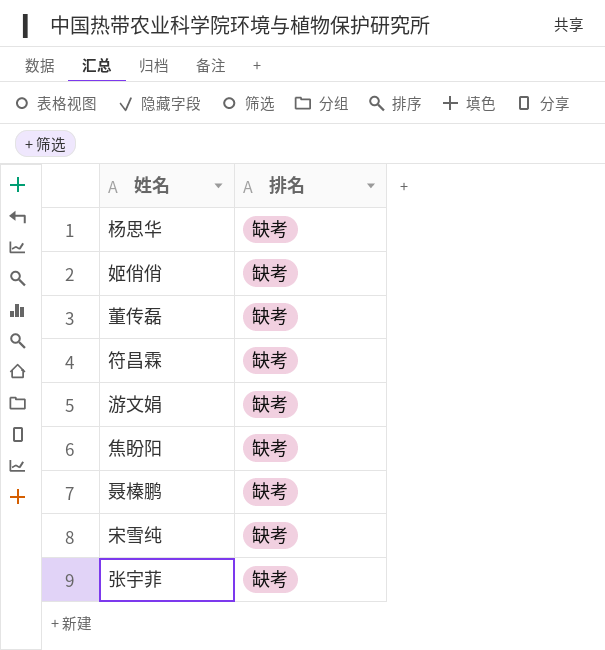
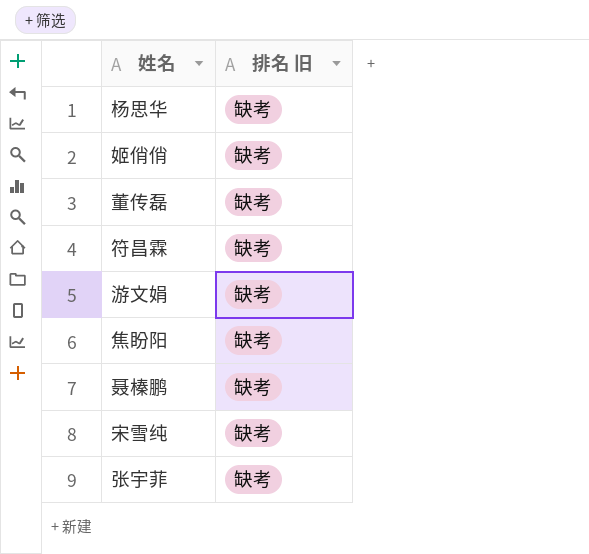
column name: 排名 -> 排名 旧

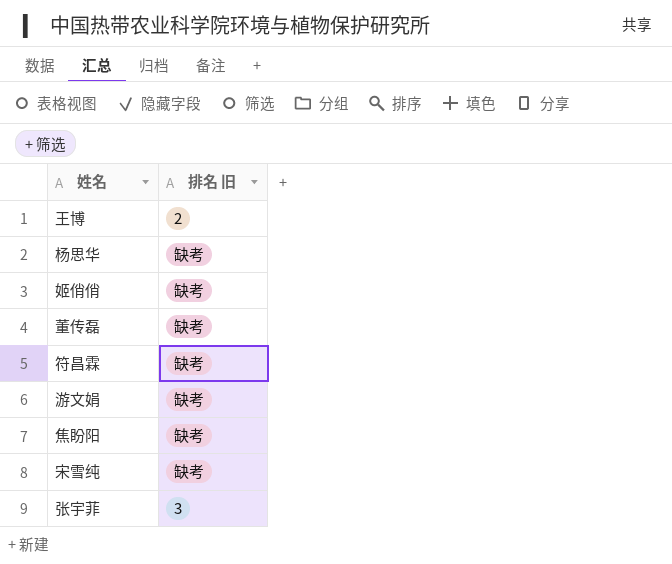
row 聂榛鹏: 缺考 -> none
row 王博: none -> 2
张宇菲 | 排名 旧: 缺考 -> 3

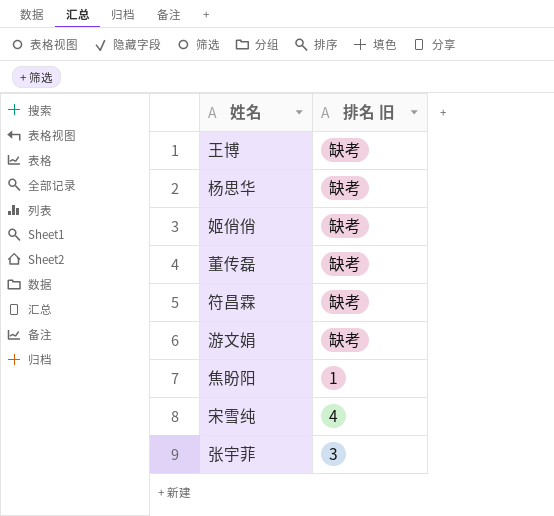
王博 | 排名 旧: 2 -> 缺考
焦盼阳 | 排名 旧: 缺考 -> 1
宋雪纯 | 排名 旧: 缺考 -> 4

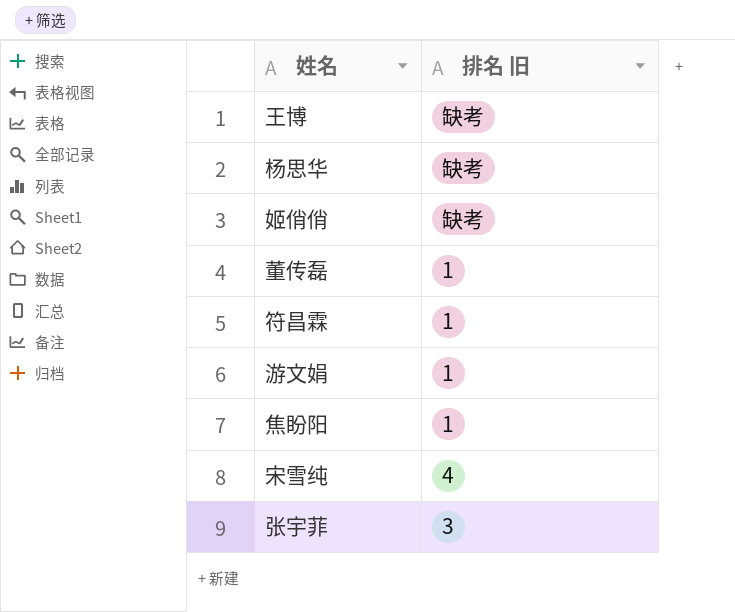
董传磊 | 排名 旧: 缺考 -> 1
符昌霖 | 排名 旧: 缺考 -> 1
游文娟 | 排名 旧: 缺考 -> 1

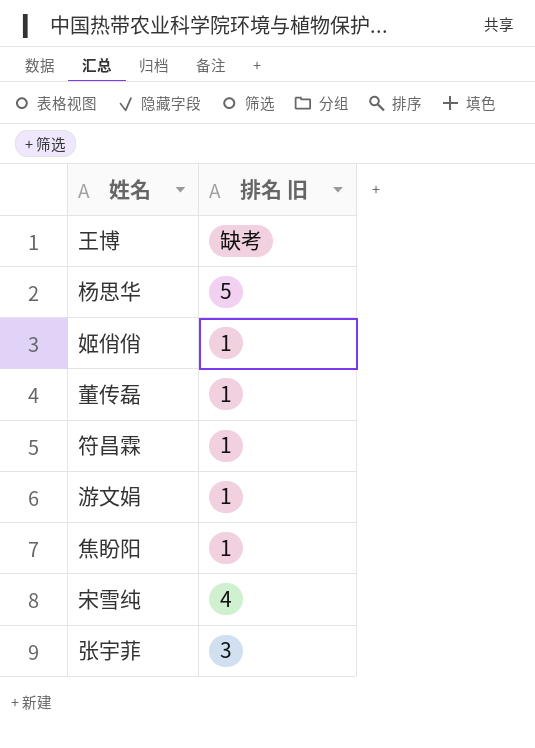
杨思华 | 排名 旧: 缺考 -> 5
姬俏俏 | 排名 旧: 缺考 -> 1

